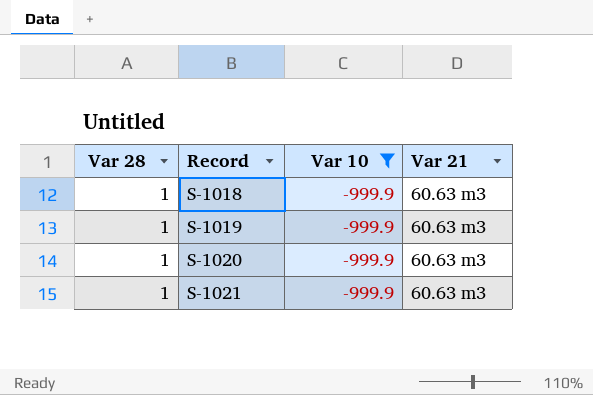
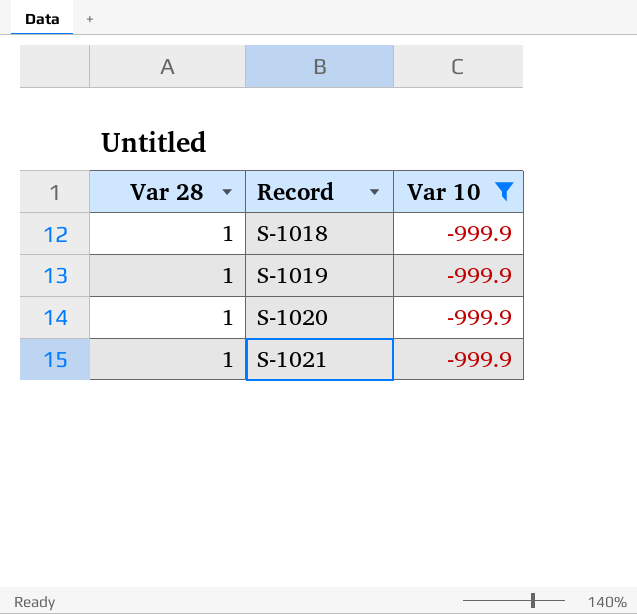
column Var 21 | position: 4 -> none

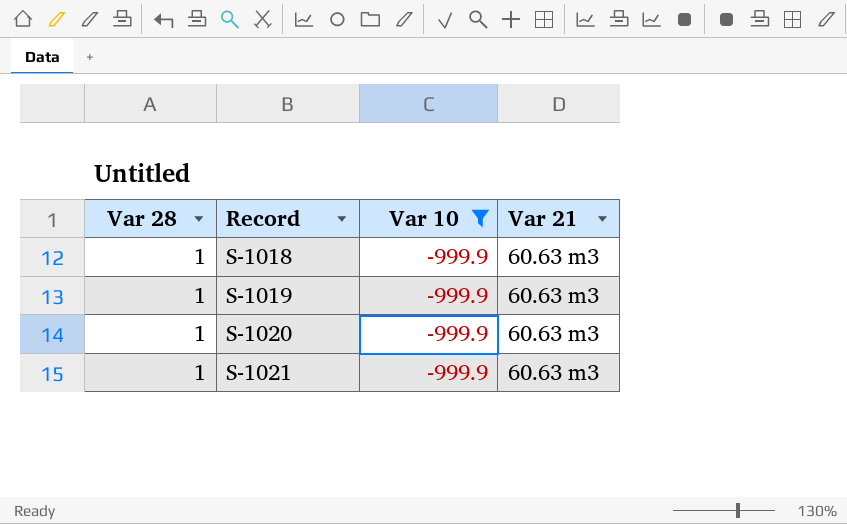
column Var 21 | position: none -> 4

